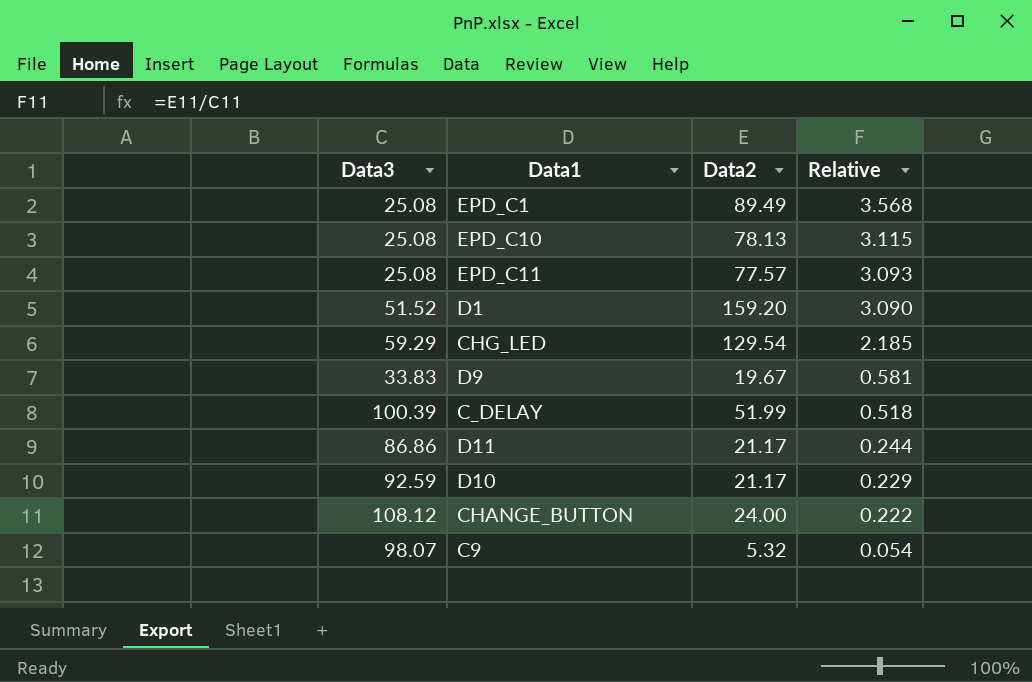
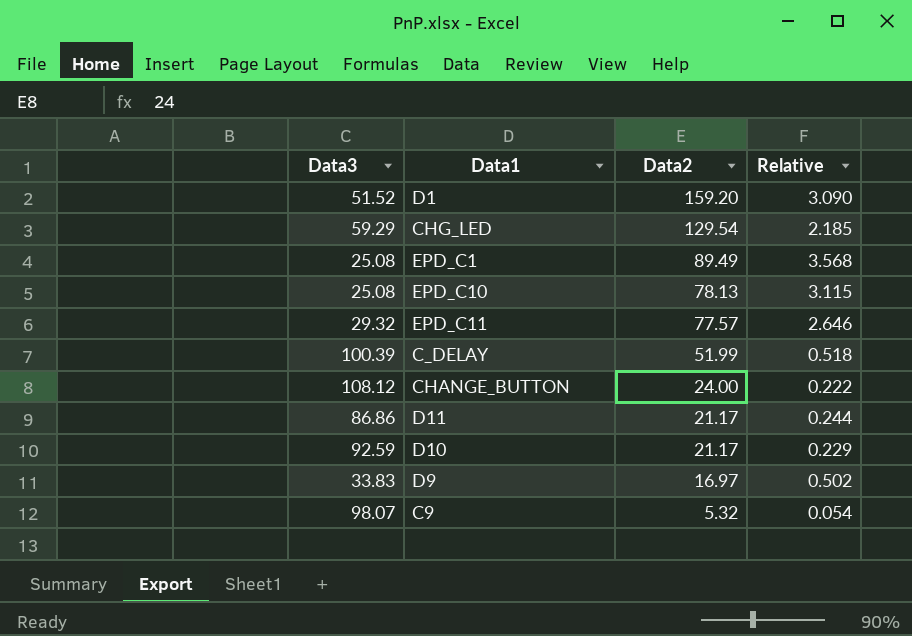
row order: Relative descending -> Data2 descending
EPD_C11 | Data3: 25.08 -> 29.32
EPD_C11 | Relative: 3.093 -> 2.646
D9 | Data2: 19.67 -> 16.97
D9 | Relative: 0.581 -> 0.502

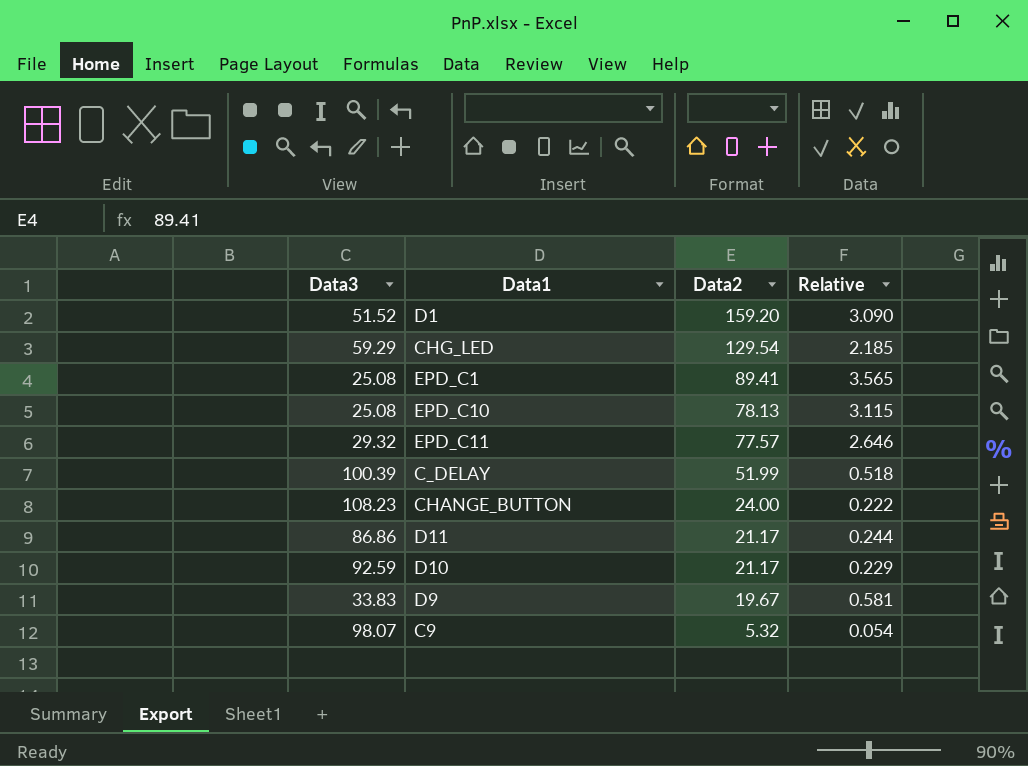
EPD_C1 | Data2: 89.49 -> 89.41
EPD_C1 | Relative: 3.568 -> 3.565
CHANGE_BUTTON | Data3: 108.12 -> 108.23
D9 | Data2: 16.97 -> 19.67
D9 | Relative: 0.502 -> 0.581

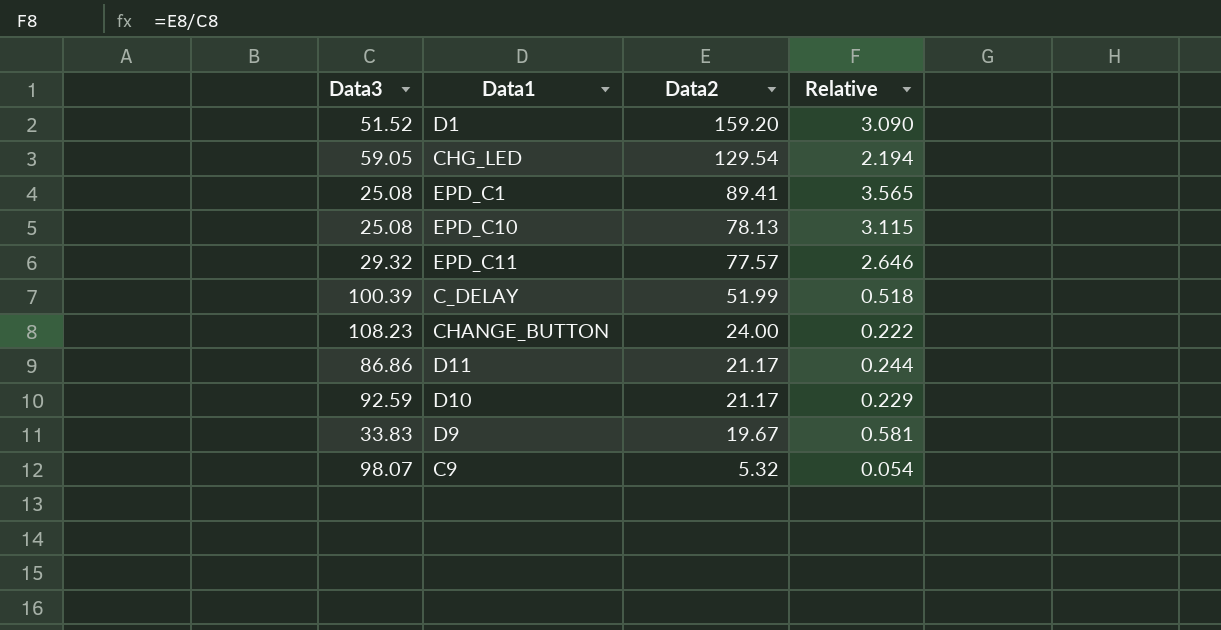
CHG_LED | Data3: 59.29 -> 59.05
CHG_LED | Relative: 2.185 -> 2.194

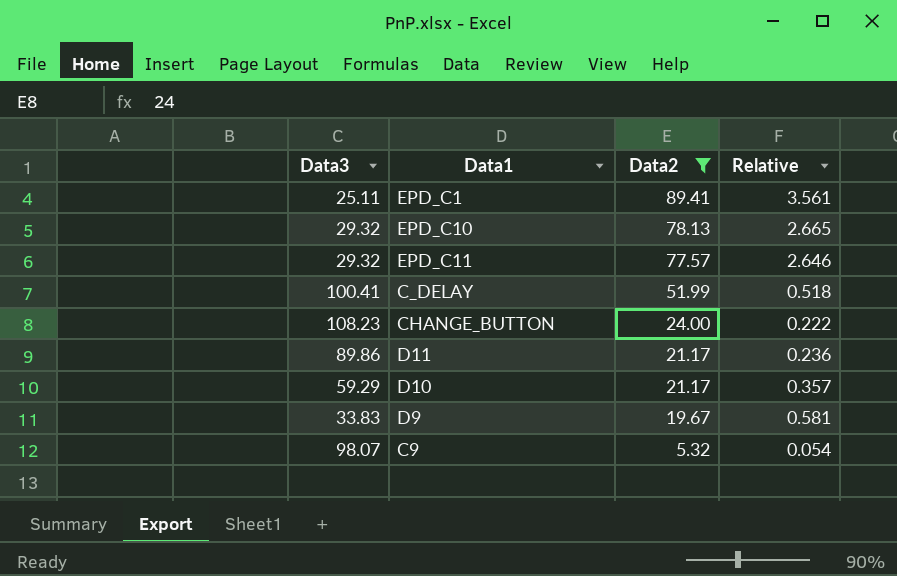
filter: none -> Data2 <= 89.41
EPD_C1 | Data3: 25.08 -> 25.11
EPD_C1 | Relative: 3.565 -> 3.561
EPD_C10 | Data3: 25.08 -> 29.32
EPD_C10 | Relative: 3.115 -> 2.665
C_DELAY | Data3: 100.39 -> 100.41
D11 | Data3: 86.86 -> 89.86
D11 | Relative: 0.244 -> 0.236
D10 | Data3: 92.59 -> 59.29
D10 | Relative: 0.229 -> 0.357

